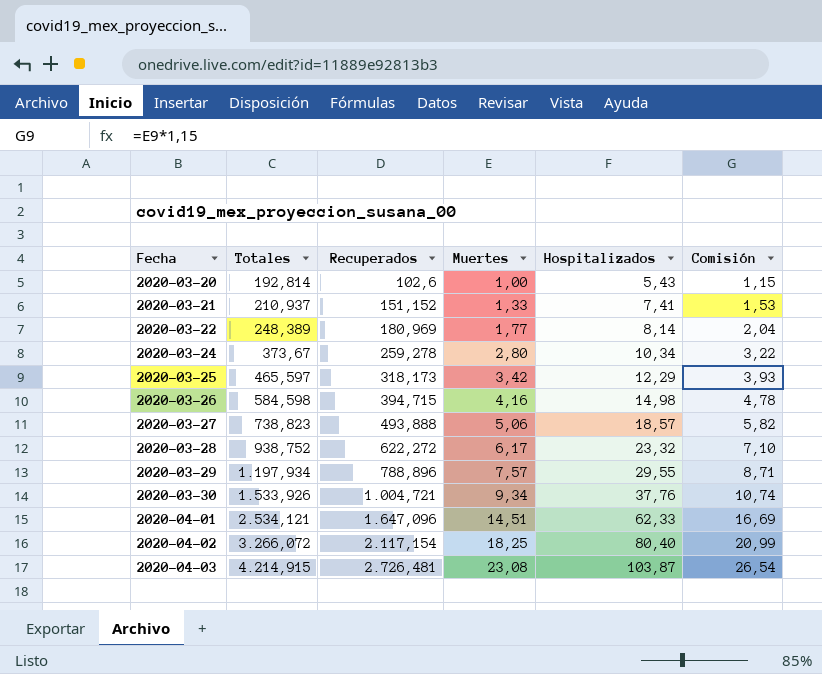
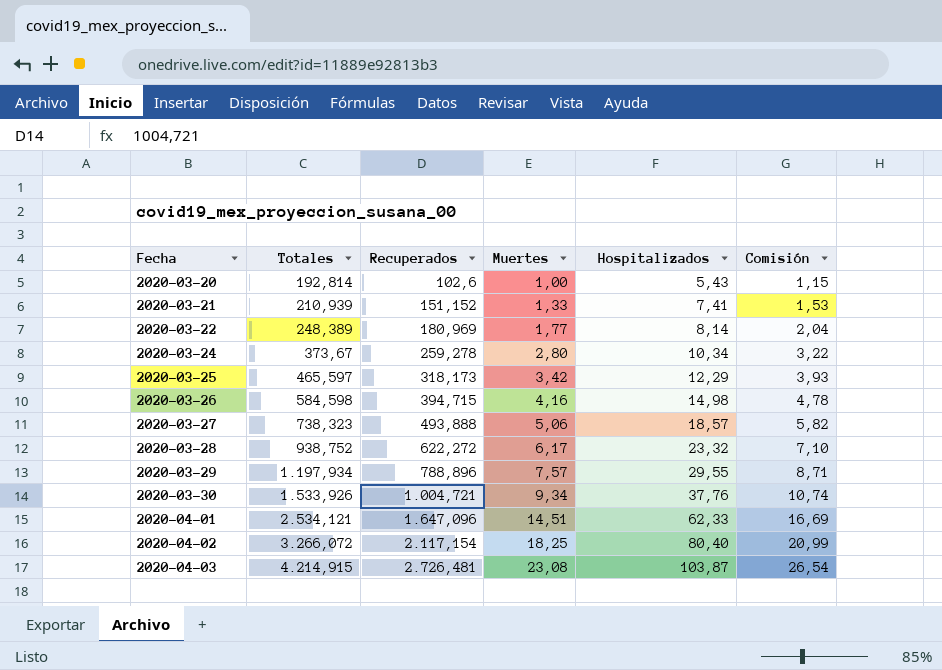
2020-03-21 | Totales: 210,937 -> 210,939
2020-03-27 | Totales: 738,823 -> 738,323

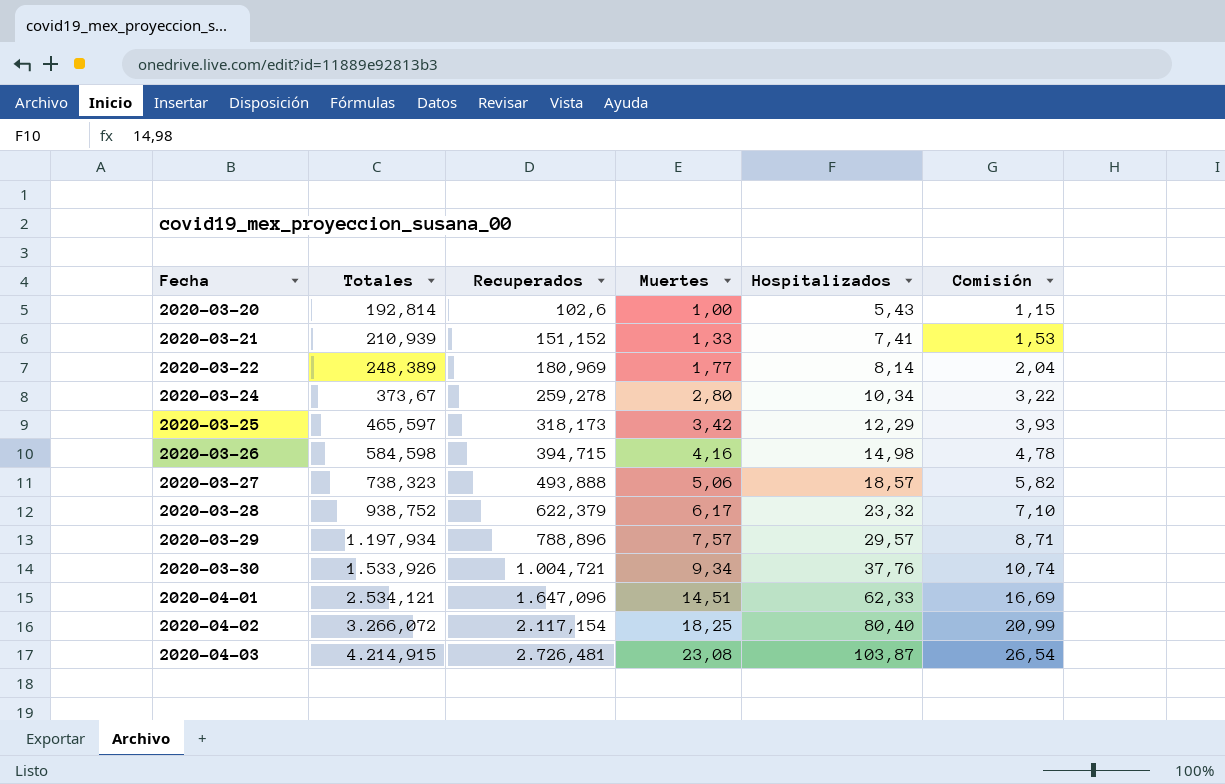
2020-03-28 | Recuperados: 622,272 -> 622,379
2020-03-29 | Hospitalizados: 29,55 -> 29,57

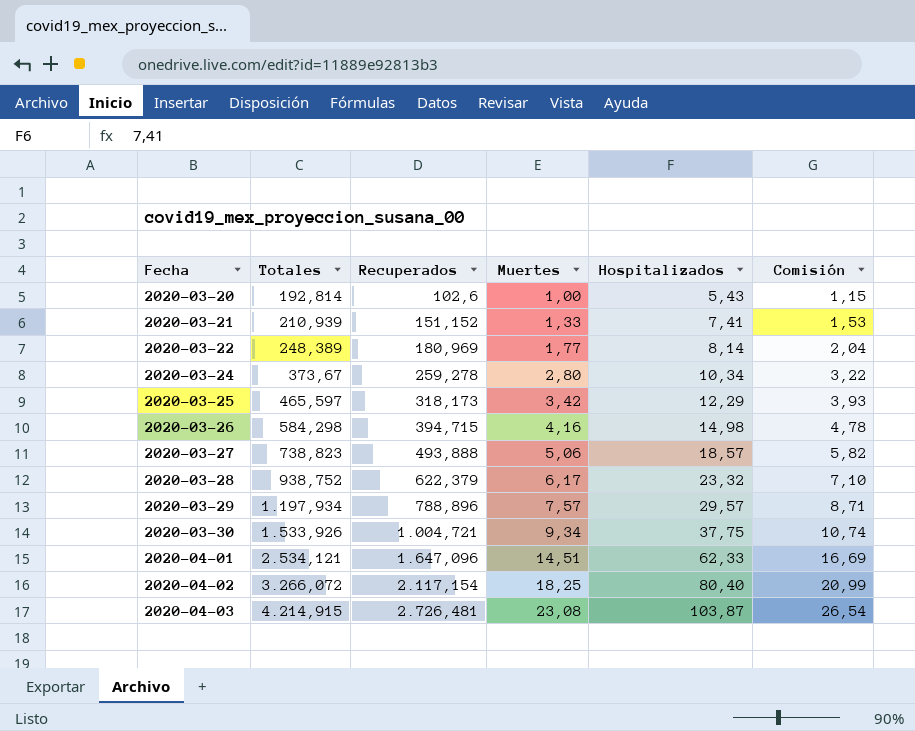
2020-03-26 | Totales: 584,598 -> 584,298
2020-03-27 | Totales: 738,323 -> 738,823
2020-03-30 | Hospitalizados: 37,76 -> 37,75

